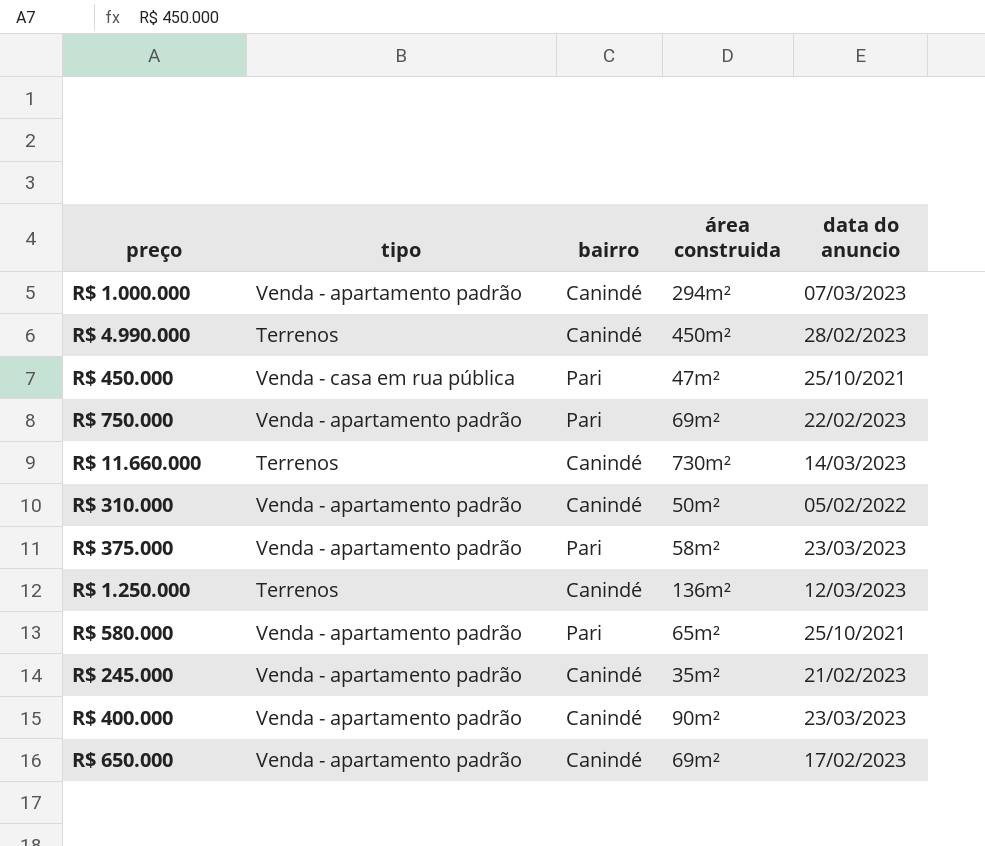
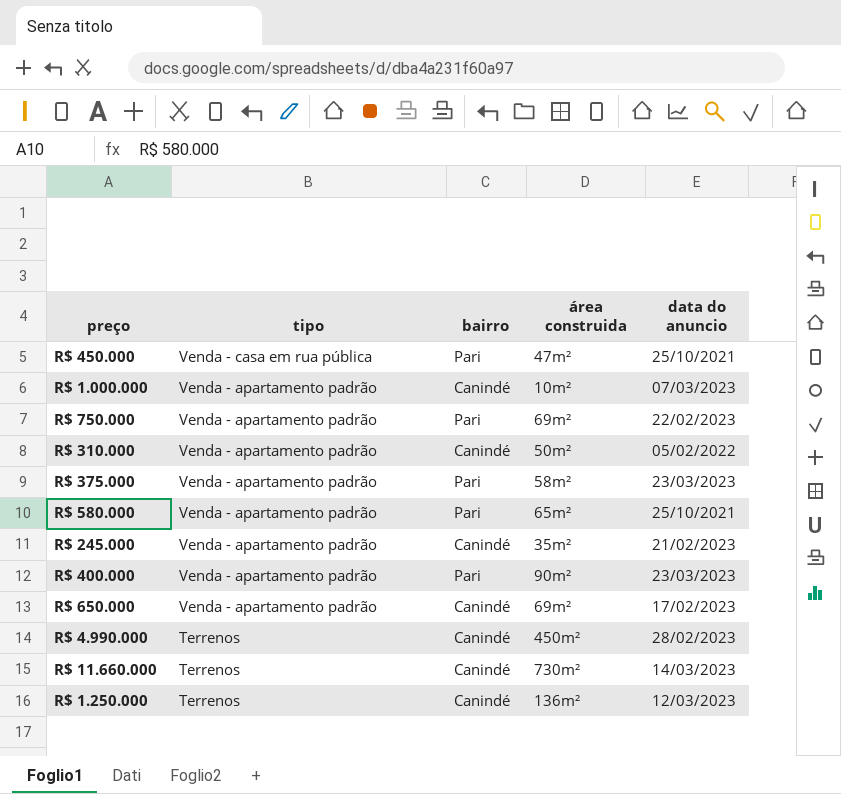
row order: none -> tipo descending
R$ 1.000.000 | área construida: 294m² -> 10m²
R$ 400.000 | bairro: Canindé -> Pari

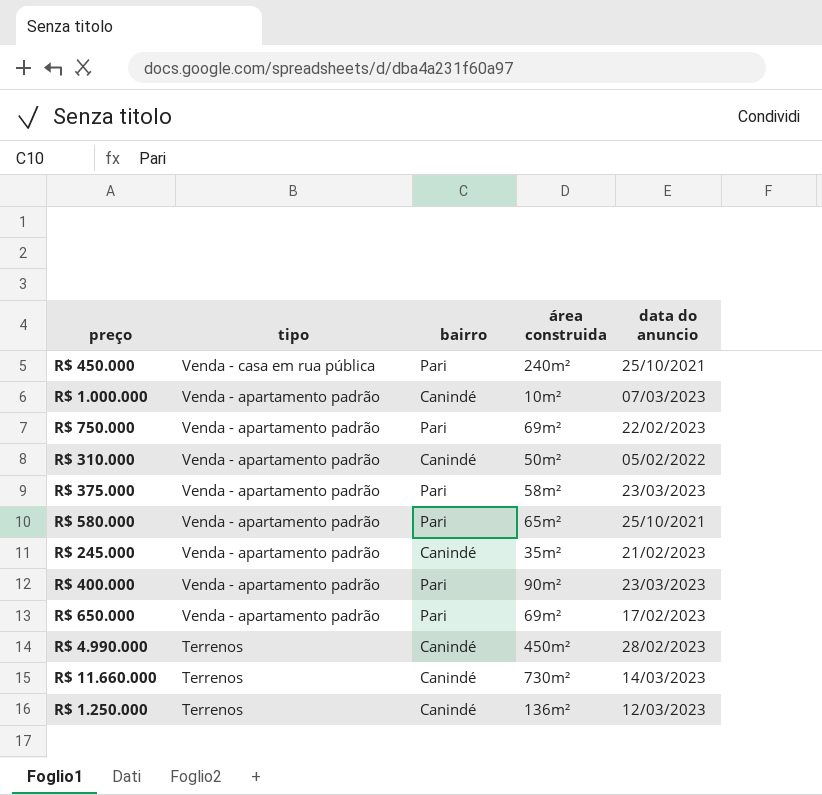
R$ 450.000 | área construida: 47m² -> 240m²
R$ 650.000 | bairro: Canindé -> Pari

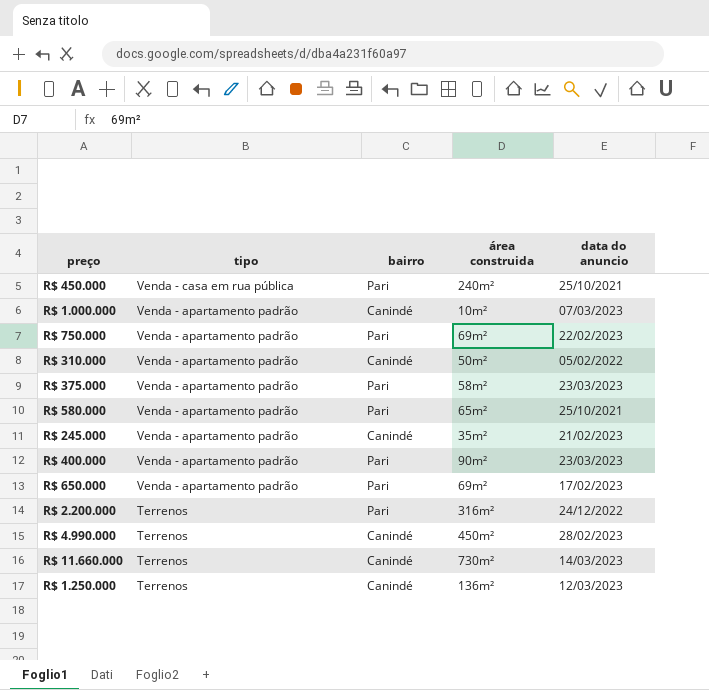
row R$ 2.200.000: none -> Terrenos | Pari | 316m² | 24/12/2022

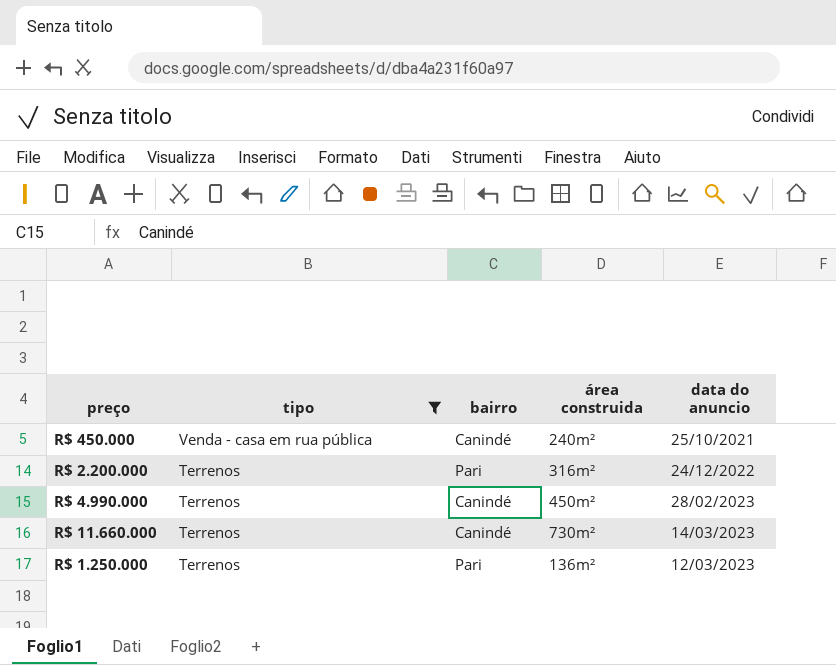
filter: none -> tipo != Venda - apartamento padrão
R$ 450.000 | bairro: Pari -> Canindé
R$ 1.250.000 | bairro: Canindé -> Pari

